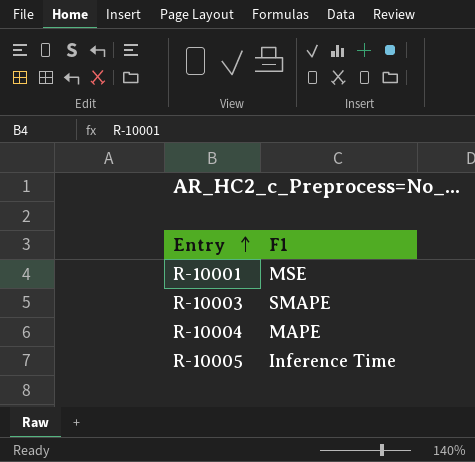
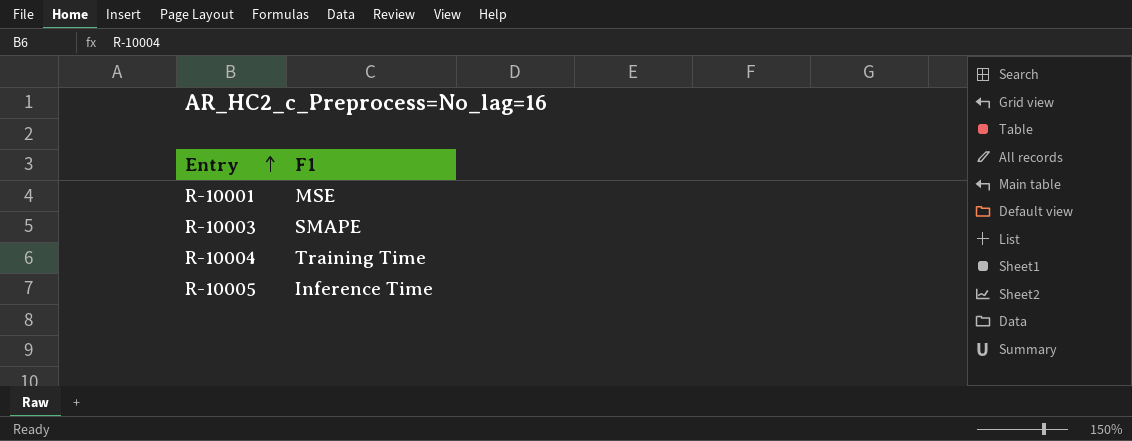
R-10004 | F1: MAPE -> Training Time

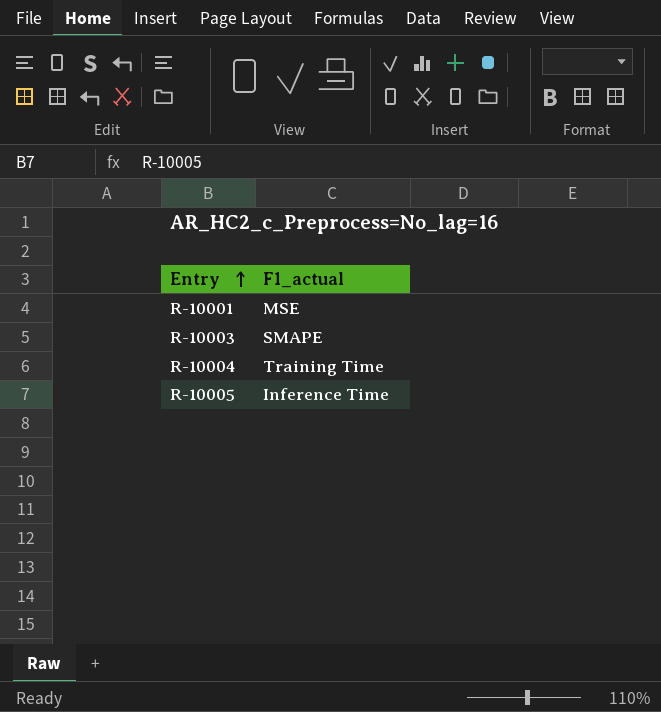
column name: F1 -> F1_actual

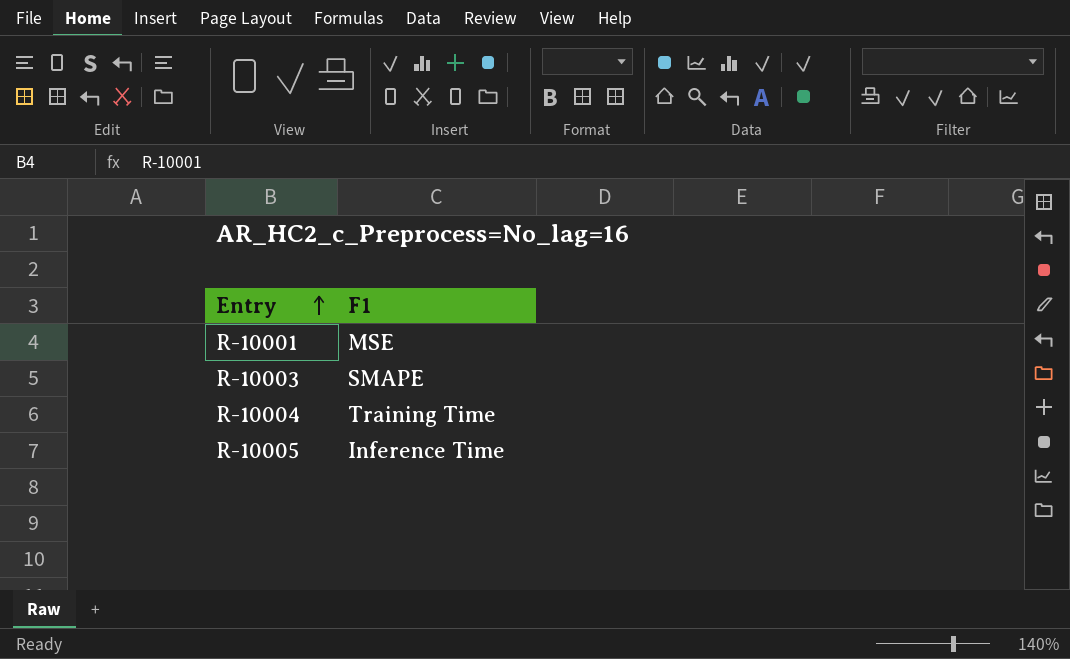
column name: F1_actual -> F1

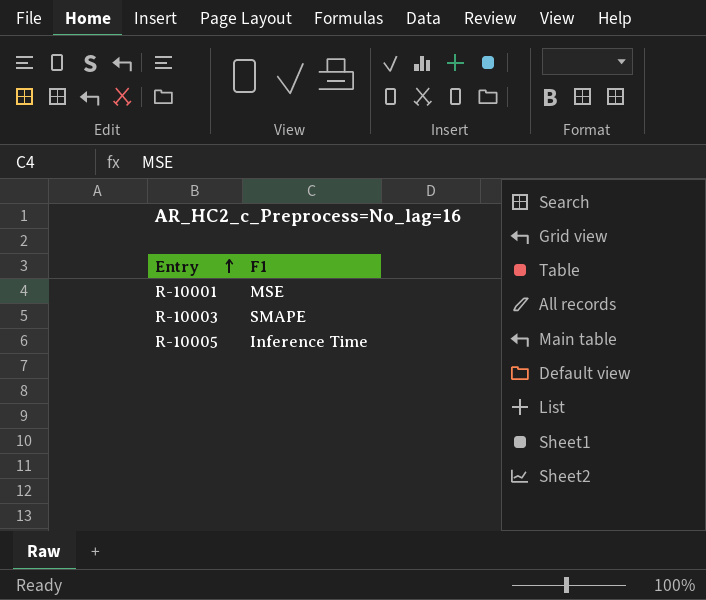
row R-10004: Training Time -> none

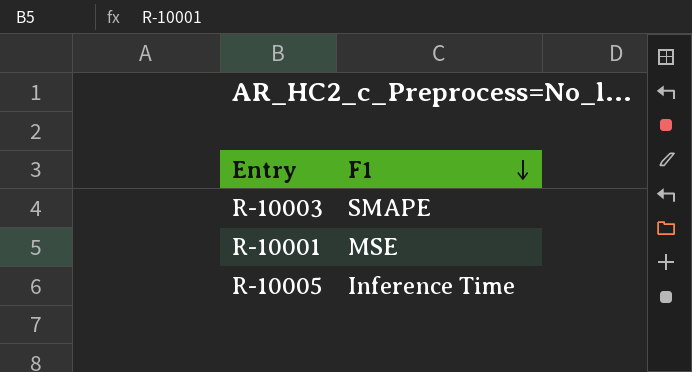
row order: Entry ascending -> F1 descending

